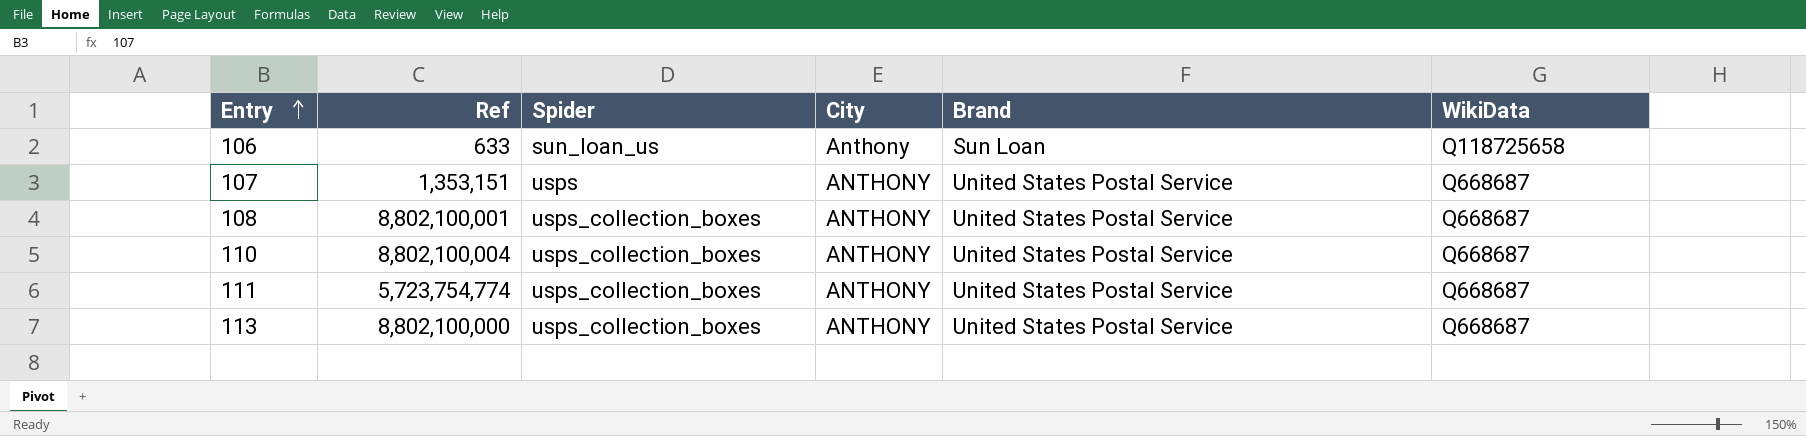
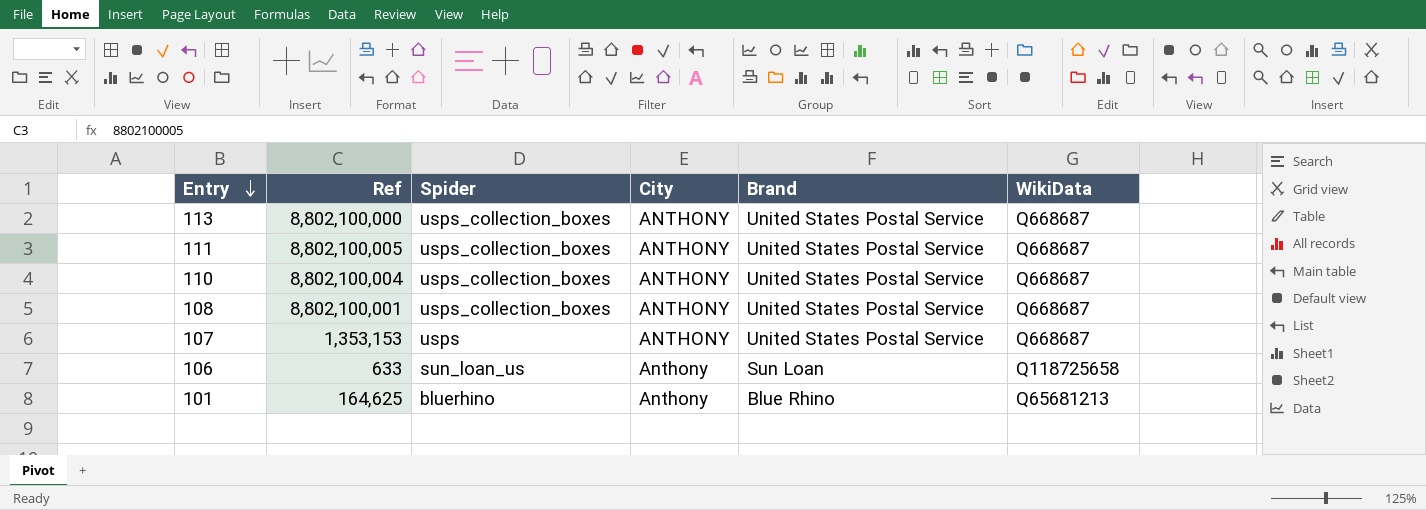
row order: Entry ascending -> Entry descending
111 | Ref: 5,723,754,774 -> 8,802,100,005
107 | Ref: 1,353,151 -> 1,353,153
row 101: none -> 164,625 | bluerhino | Anthony | Blue Rhino | Q65681213

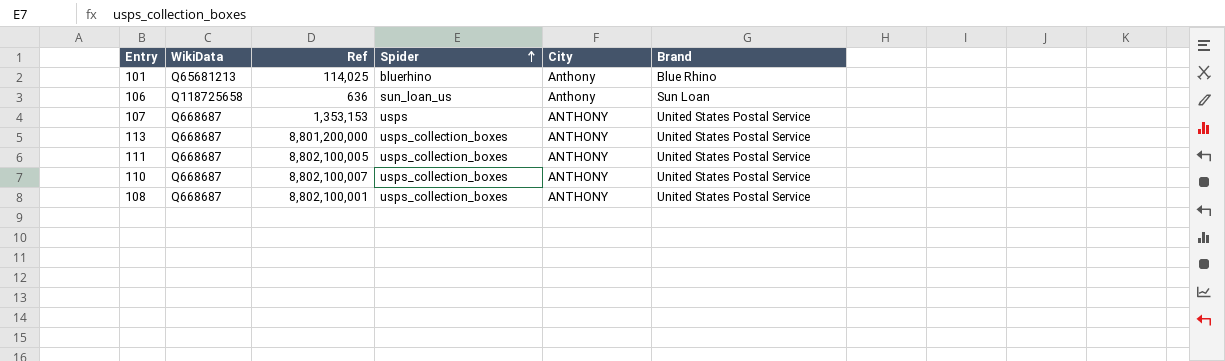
row order: Entry descending -> Spider ascending
column WikiData | position: 6 -> 2
101 | Ref: 164,625 -> 114,025
106 | Ref: 633 -> 636
113 | Ref: 8,802,100,000 -> 8,801,200,000
110 | Ref: 8,802,100,004 -> 8,802,100,007

